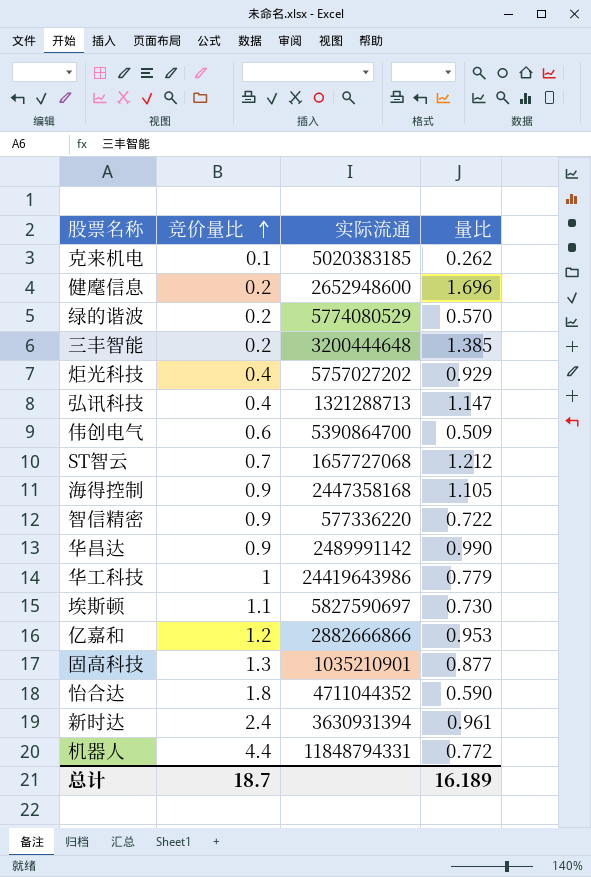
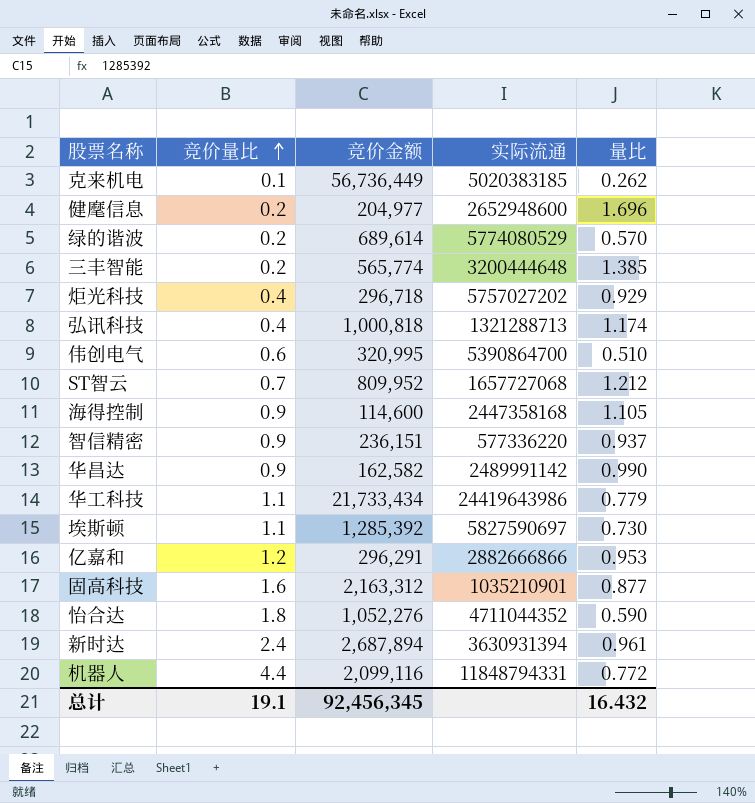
column 竞价金额 | position: none -> 3
弘讯科技 | 量比: 1.147 -> 1.174
伟创电气 | 量比: 0.509 -> 0.510
智信精密 | 量比: 0.722 -> 0.937
华工科技 | 竞价量比: 1 -> 1.1
固高科技 | 竞价量比: 1.3 -> 1.6
总计 | 竞价量比: 18.7 -> 19.1
总计 | 量比: 16.189 -> 16.432

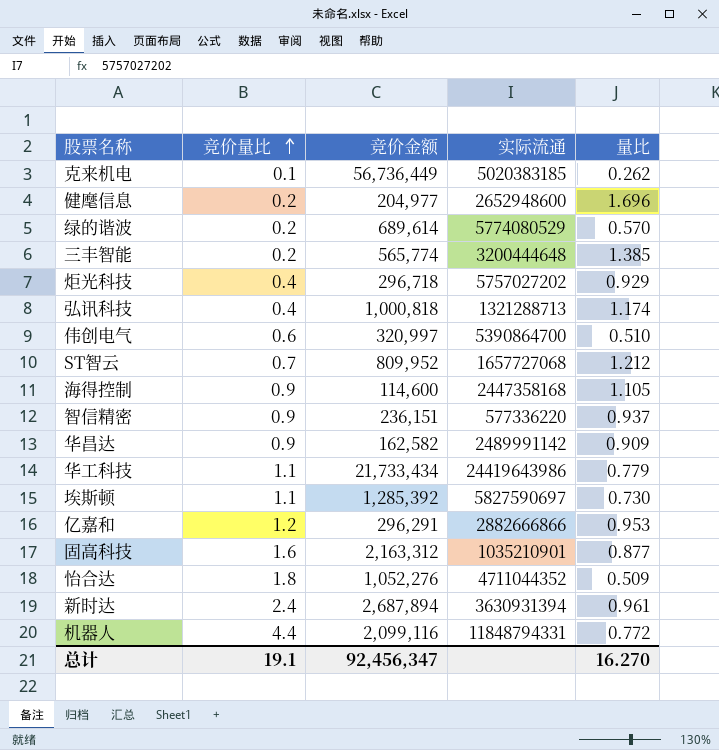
伟创电气 | 竞价金额: 320,995 -> 320,997
华昌达 | 量比: 0.990 -> 0.909
怡合达 | 量比: 0.590 -> 0.509
总计 | 竞价金额: 92,456,345 -> 92,456,347
总计 | 量比: 16.432 -> 16.270

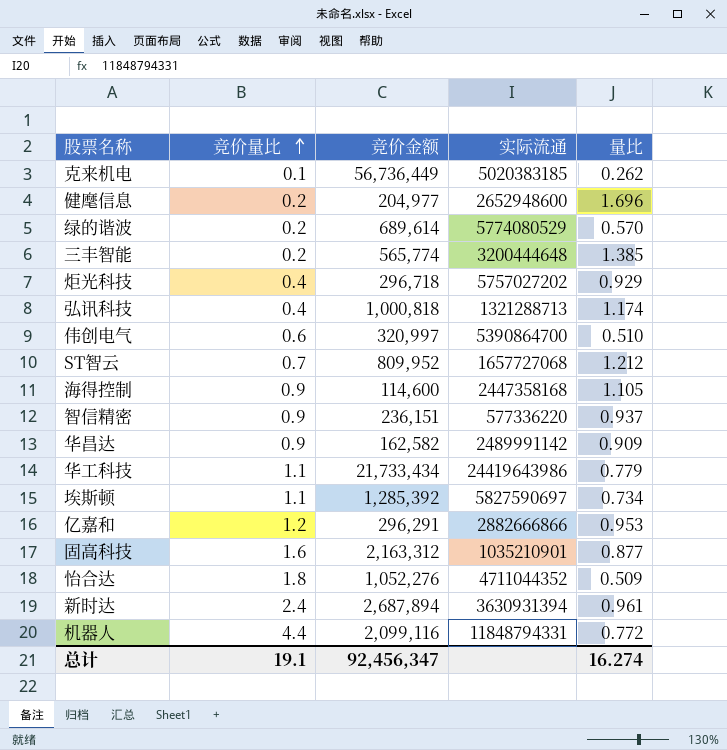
埃斯顿 | 量比: 0.730 -> 0.734
总计 | 量比: 16.270 -> 16.274

